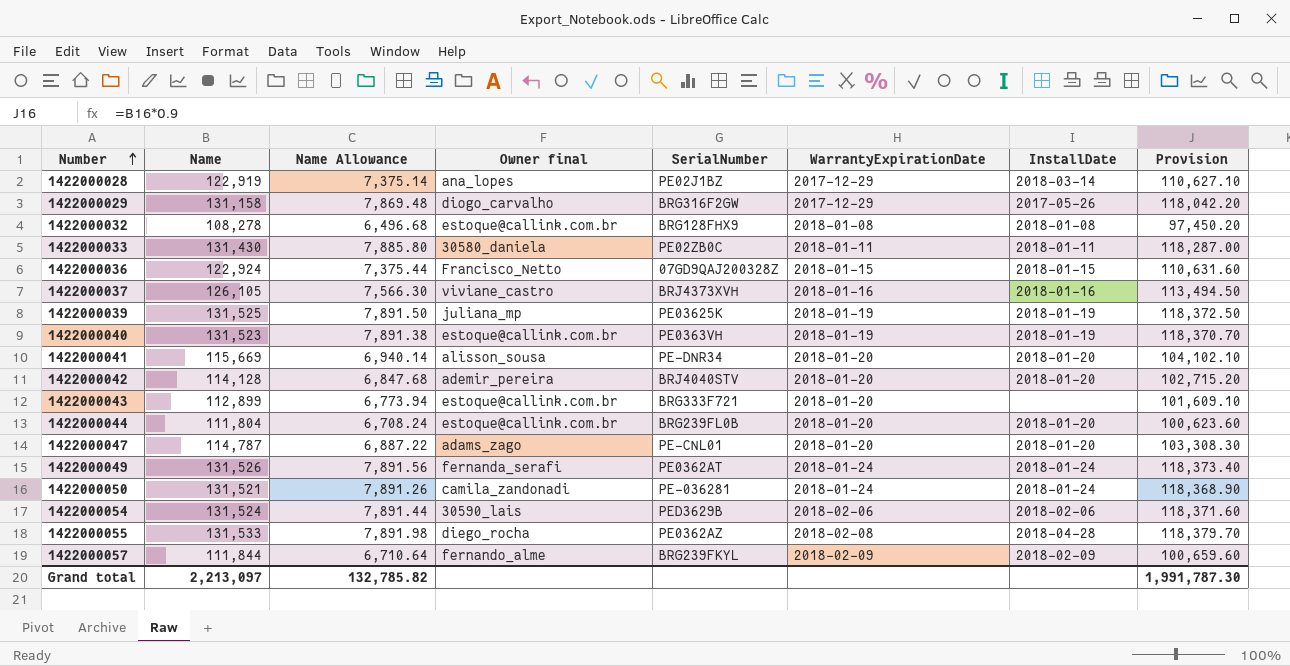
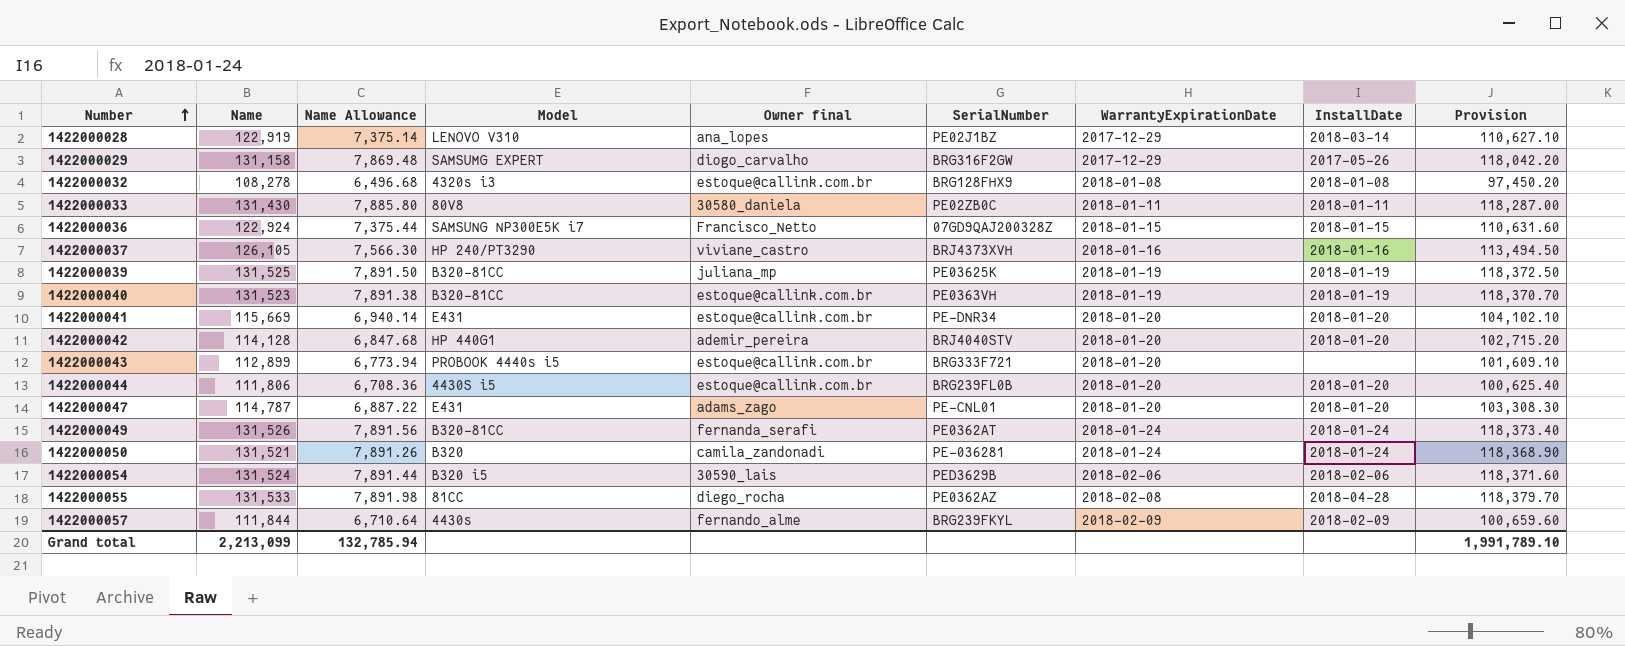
column Model | position: none -> 4
1422000041 | Owner final: alisson_sousa -> estoque@callink.com.br
1422000044 | Name: 111,804 -> 111,806
1422000044 | Name Allowance: 6,708.24 -> 6,708.36
1422000044 | Provision: 100,623.60 -> 100,625.40
Grand total | Name: 2,213,097 -> 2,213,099
Grand total | Name Allowance: 132,785.82 -> 132,785.94
Grand total | Provision: 1,991,787.30 -> 1,991,789.10

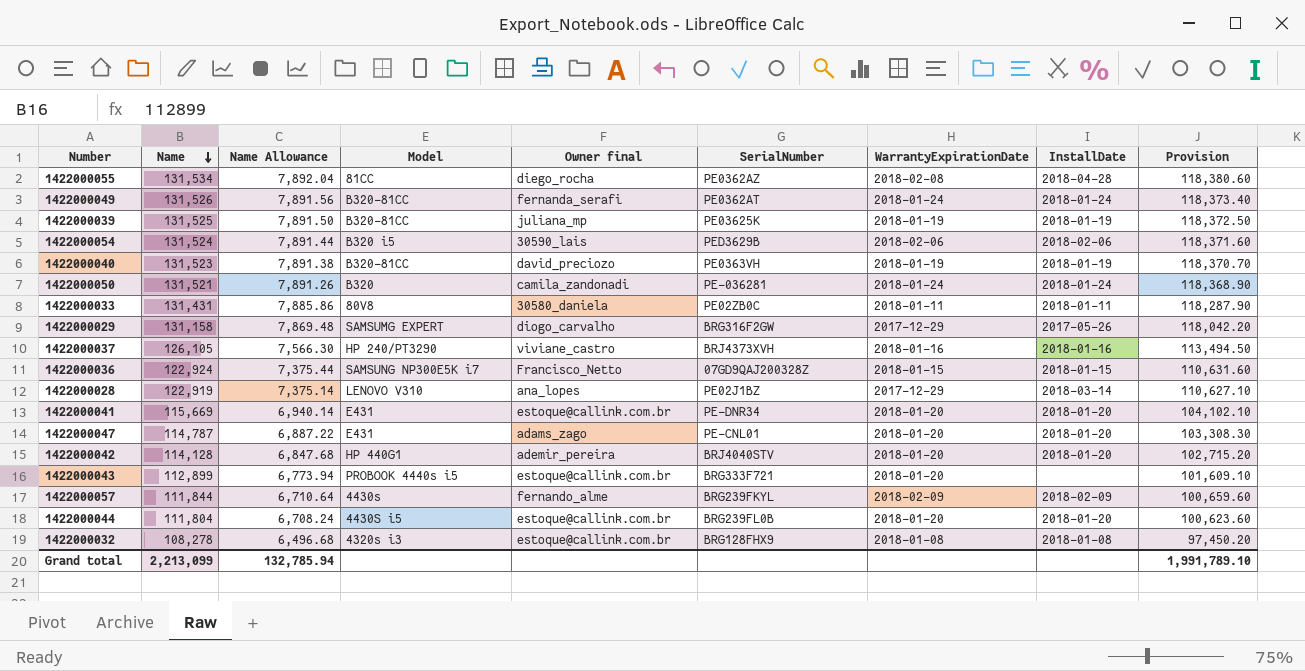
row order: Number ascending -> Name descending
1422000055 | Name: 131,533 -> 131,534
1422000055 | Name Allowance: 7,891.98 -> 7,892.04
1422000055 | Provision: 118,379.70 -> 118,380.60
1422000040 | Owner final: estoque@callink.com.br -> david_preciozo
1422000033 | Name: 131,430 -> 131,431
1422000033 | Name Allowance: 7,885.80 -> 7,885.86
1422000033 | Provision: 118,287.00 -> 118,287.90
1422000044 | Name: 111,806 -> 111,804
1422000044 | Name Allowance: 6,708.36 -> 6,708.24
1422000044 | Provision: 100,625.40 -> 100,623.60

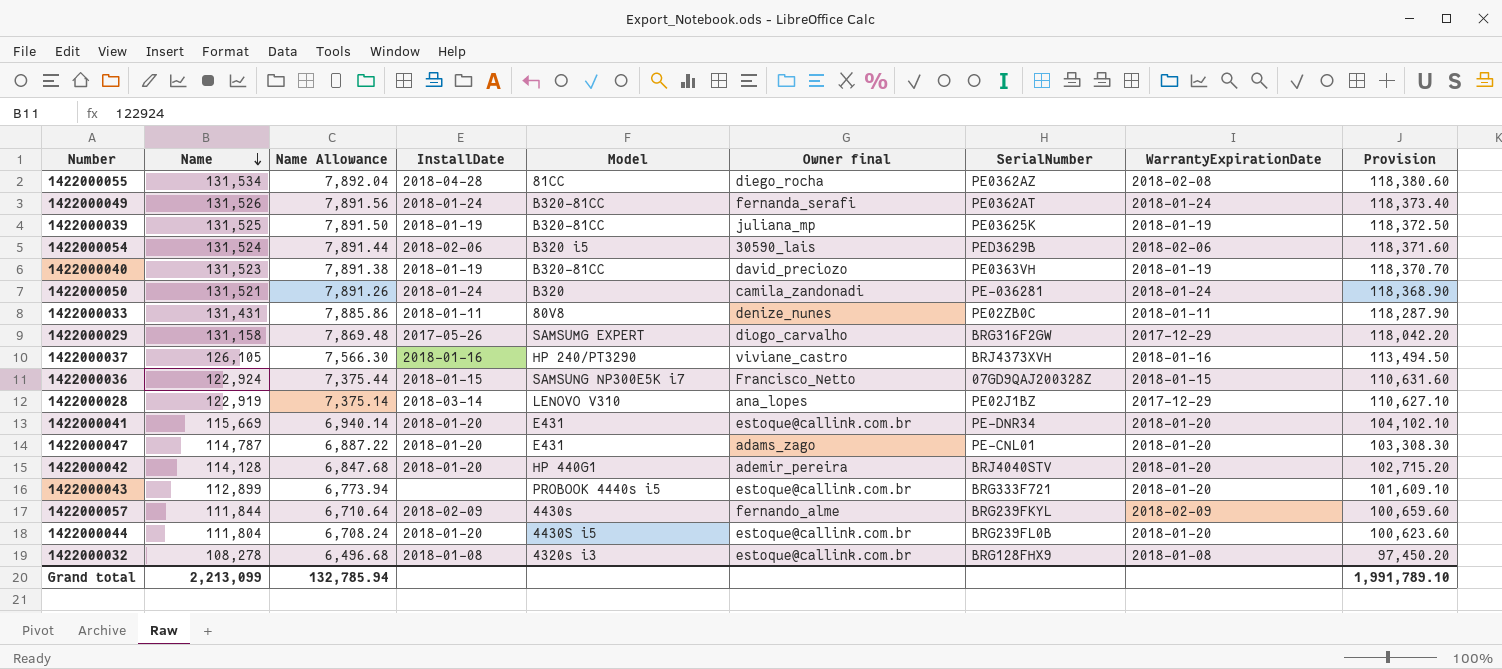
column InstallDate | position: 8 -> 4
1422000033 | Owner final: 30580_daniela -> denize_nunes

